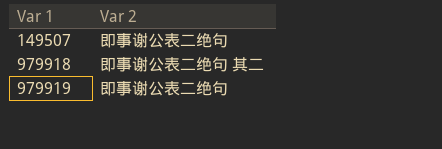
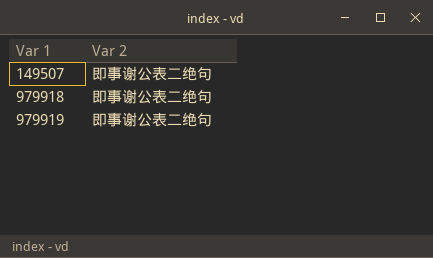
979918 | Var 2: 即事谢公表二绝句 其二 -> 即事谢公表二绝句

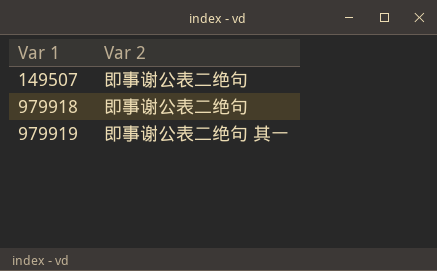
979919 | Var 2: 即事谢公表二绝句 -> 即事谢公表二绝句 其一

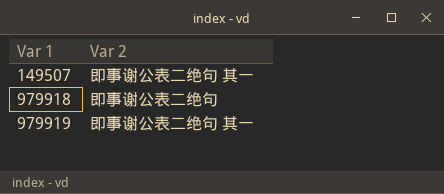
149507 | Var 2: 即事谢公表二绝句 -> 即事谢公表二绝句 其一

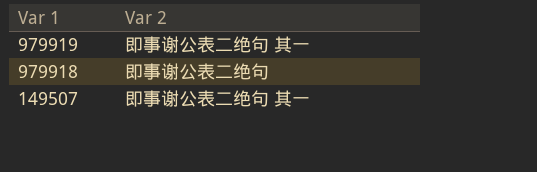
row order: Var 1 ascending -> Var 1 descending

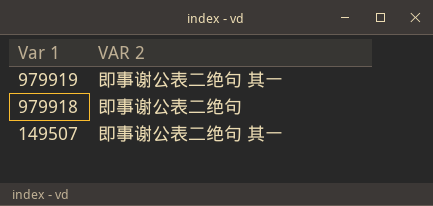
column name: Var 2 -> VAR 2

